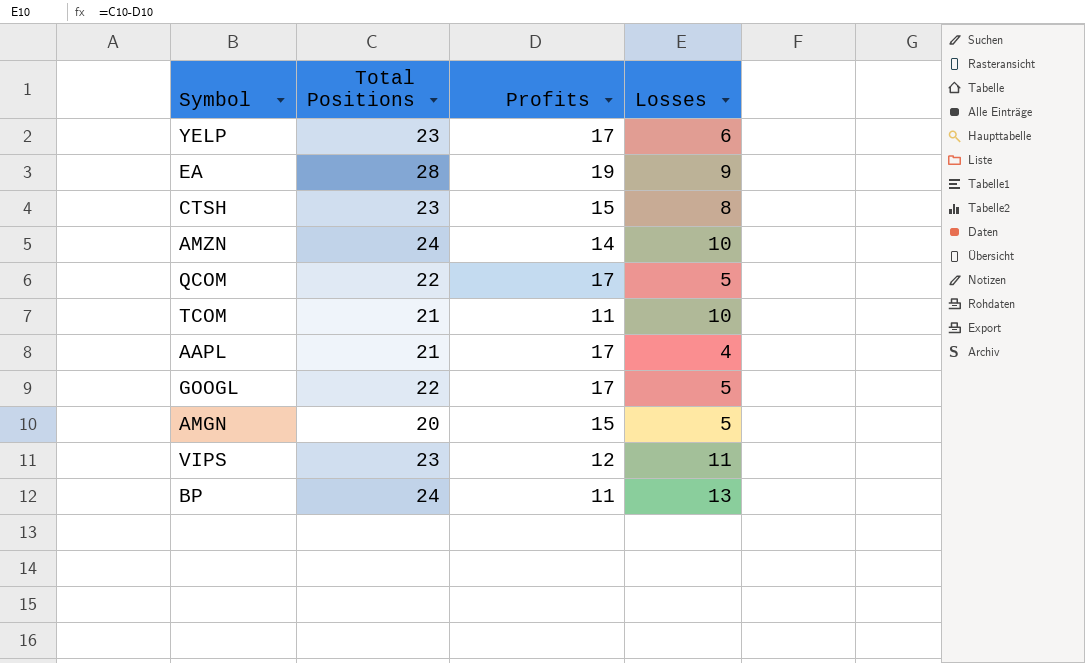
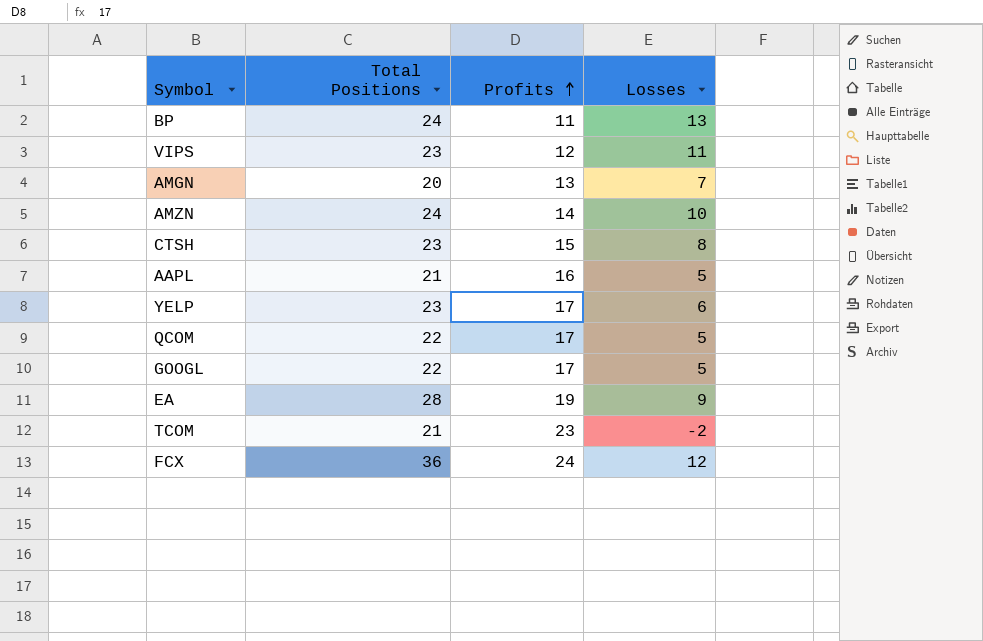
row order: none -> Profits ascending
AMGN | Profits: 15 -> 13
AMGN | Losses: 5 -> 7
AAPL | Profits: 17 -> 16
AAPL | Losses: 4 -> 5
TCOM | Profits: 11 -> 23
TCOM | Losses: 10 -> -2
row FCX: none -> 36 | 24 | 12

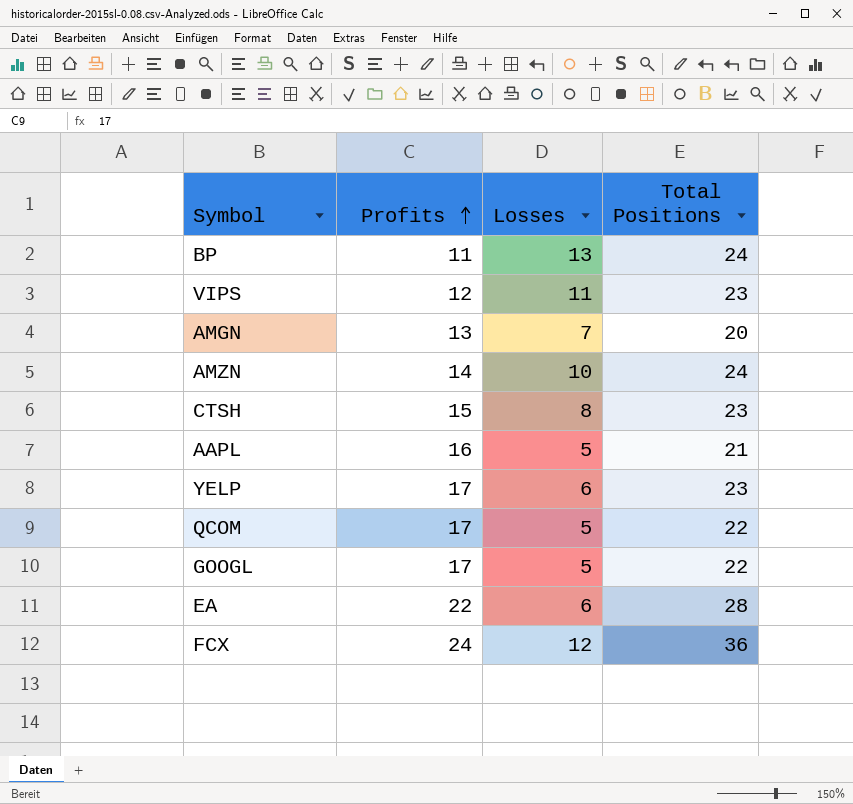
column Total Positions | position: 2 -> 4
row TCOM: 21 | 23 | -2 -> none
EA | Profits: 19 -> 22
EA | Losses: 9 -> 6

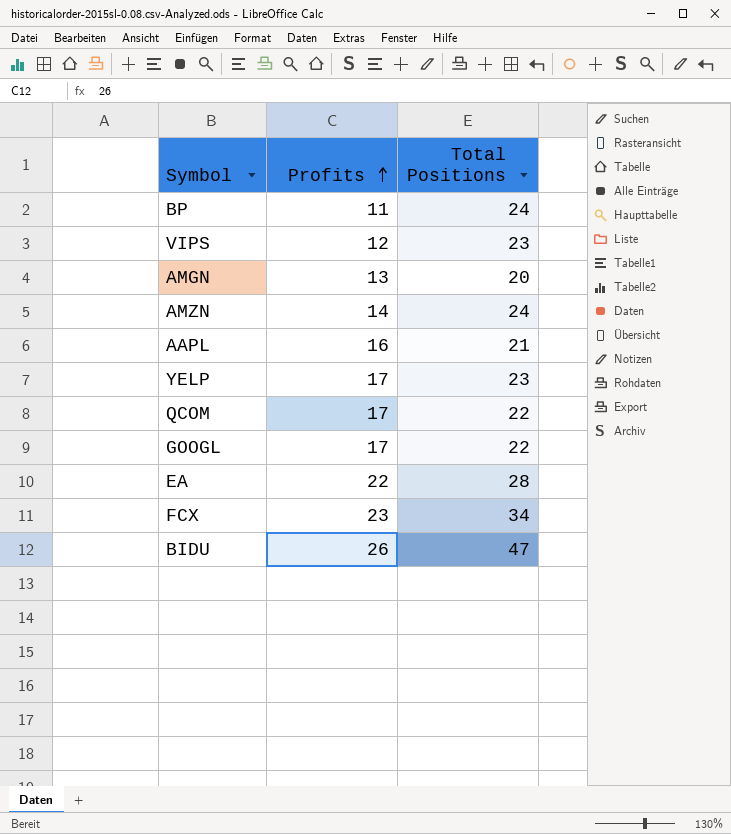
column Losses | formula: [Total Positions] - [Profits] -> none
row CTSH: 15 | 8 | 23 -> none
FCX | Profits: 24 -> 23
FCX | Total Positions: 36 -> 34
row BIDU: none -> 26 | 47

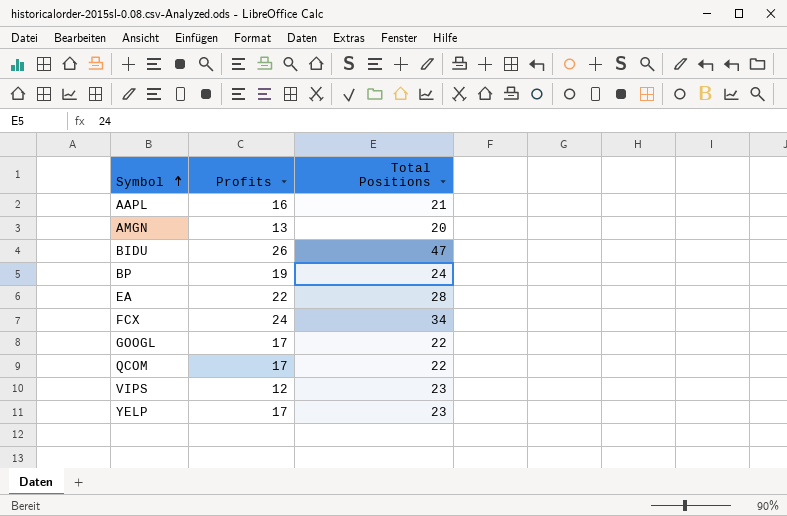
row order: Profits ascending -> Symbol ascending
row AMZN: 14 | 24 -> none
BP | Profits: 11 -> 19
FCX | Profits: 23 -> 24

